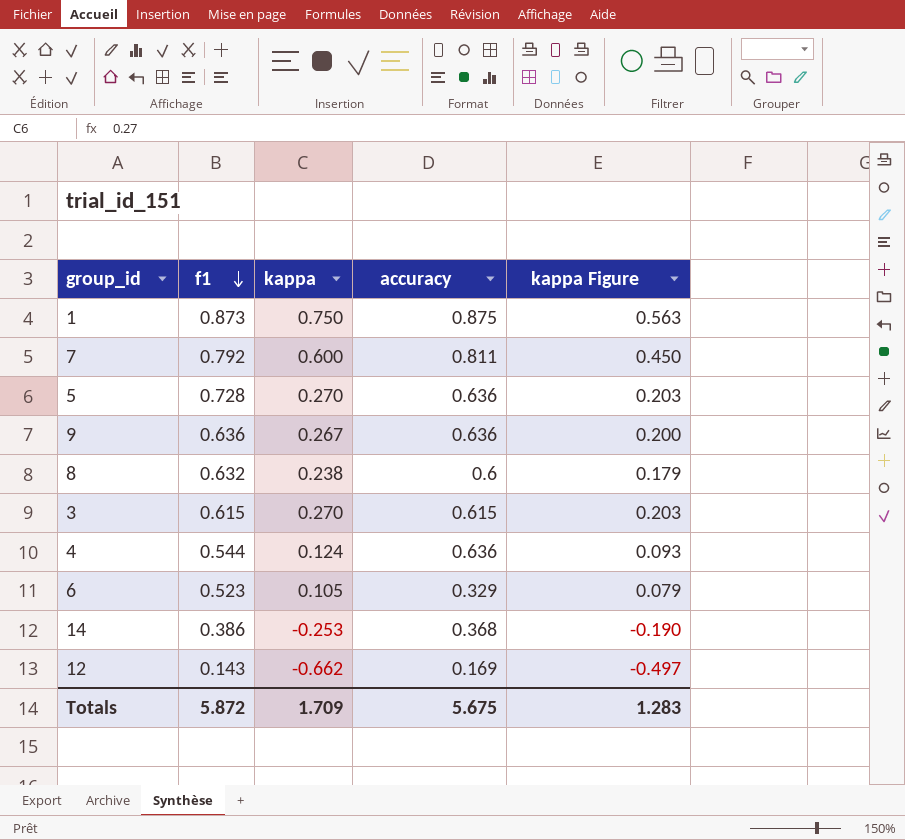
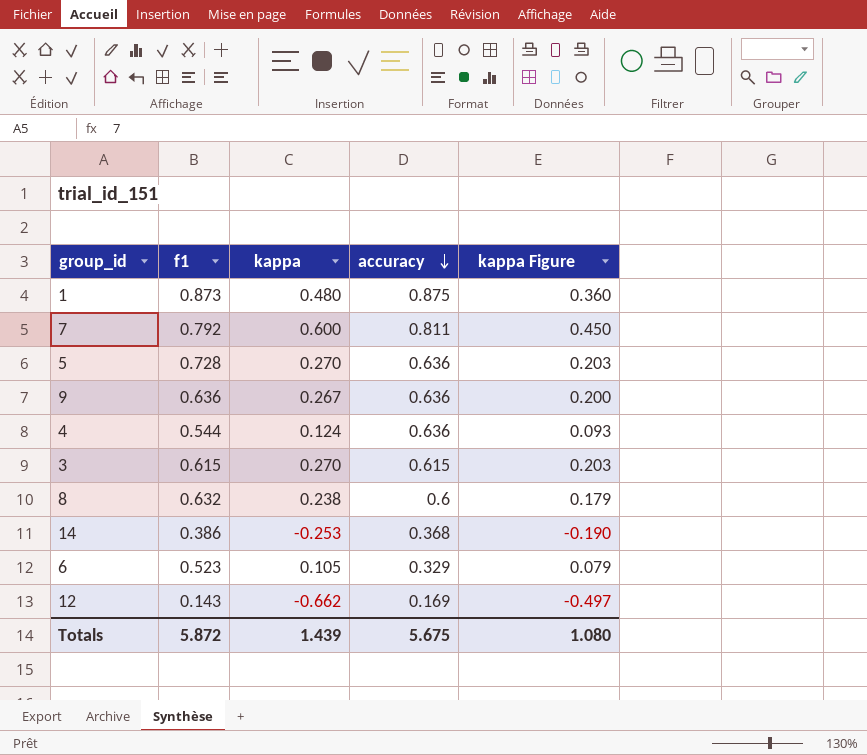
row order: f1 descending -> accuracy descending
1 | kappa: 0.750 -> 0.480
1 | kappa Figure: 0.563 -> 0.360
Totals | kappa: 1.709 -> 1.439
Totals | kappa Figure: 1.283 -> 1.080

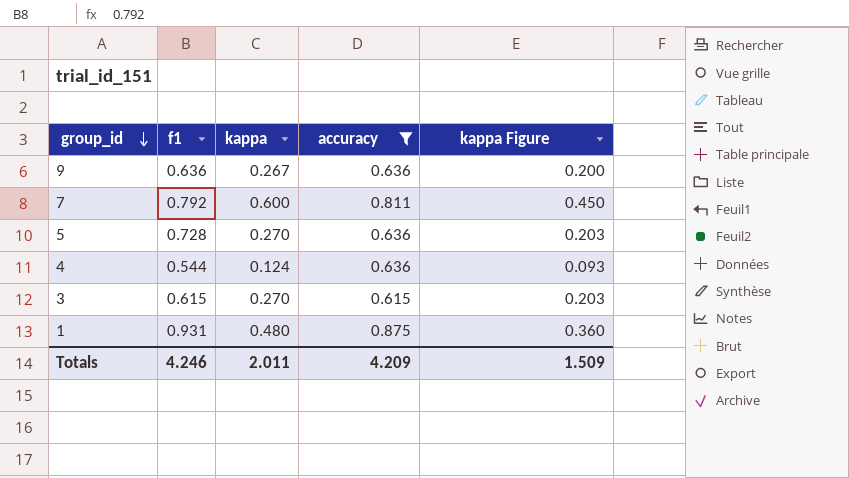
filter: none -> accuracy >= 0.615
row order: accuracy descending -> group_id descending
1 | f1: 0.873 -> 0.931
Totals | f1: 5.872 -> 4.246
Totals | kappa: 1.439 -> 2.011
Totals | accuracy: 5.675 -> 4.209
Totals | kappa Figure: 1.080 -> 1.509

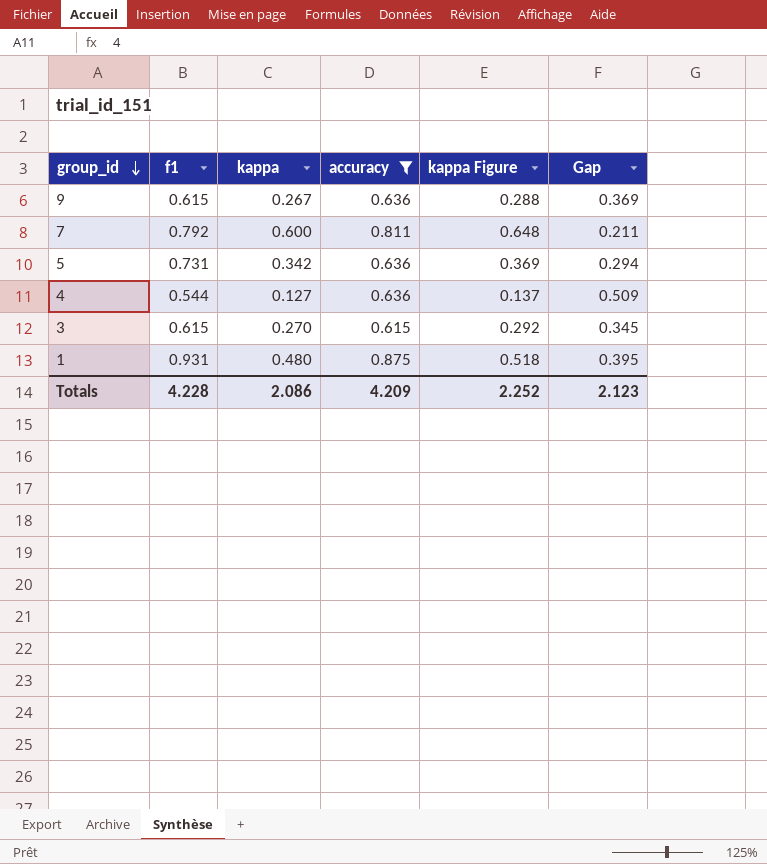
column kappa Figure | formula: [kappa] * 0.75 -> [kappa] * 1.08
column Gap | formula: none -> [accuracy] - [kappa]
9 | f1: 0.636 -> 0.615
5 | f1: 0.728 -> 0.731
5 | kappa: 0.270 -> 0.342
4 | kappa: 0.124 -> 0.127
Totals | f1: 4.246 -> 4.228
Totals | kappa: 2.011 -> 2.086
Totals | kappa Figure: 1.509 -> 2.252

